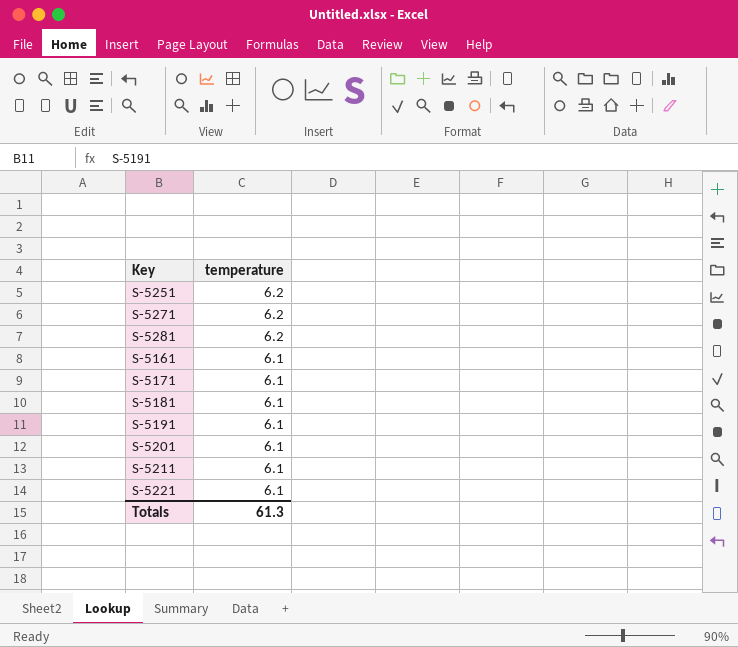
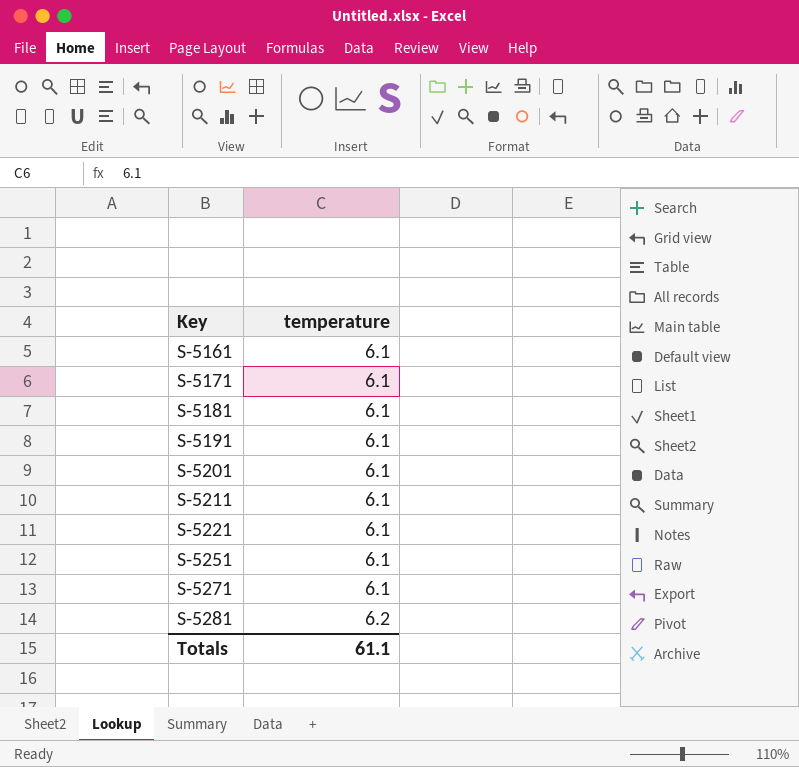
row order: temperature descending -> Key ascending
S-5251 | temperature: 6.2 -> 6.1
S-5271 | temperature: 6.2 -> 6.1
Totals | temperature: 61.3 -> 61.1

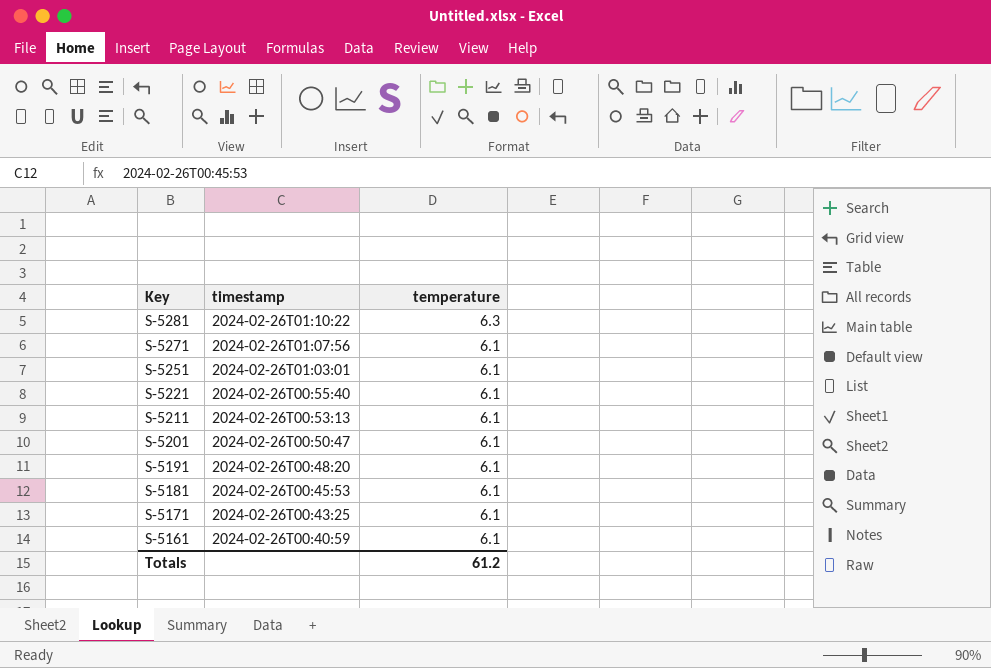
row order: Key ascending -> Key descending
column timestamp | position: none -> 2
S-5281 | temperature: 6.2 -> 6.3
Totals | temperature: 61.1 -> 61.2

